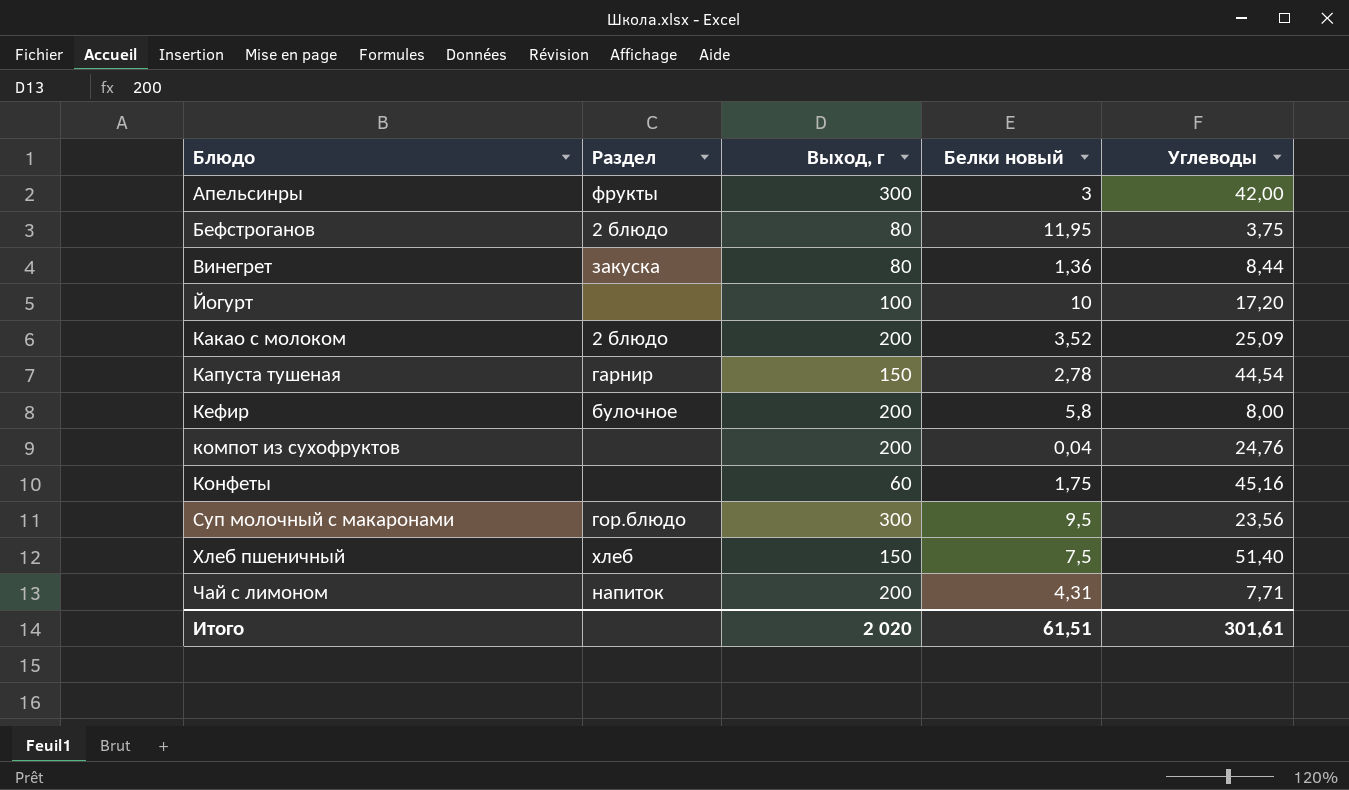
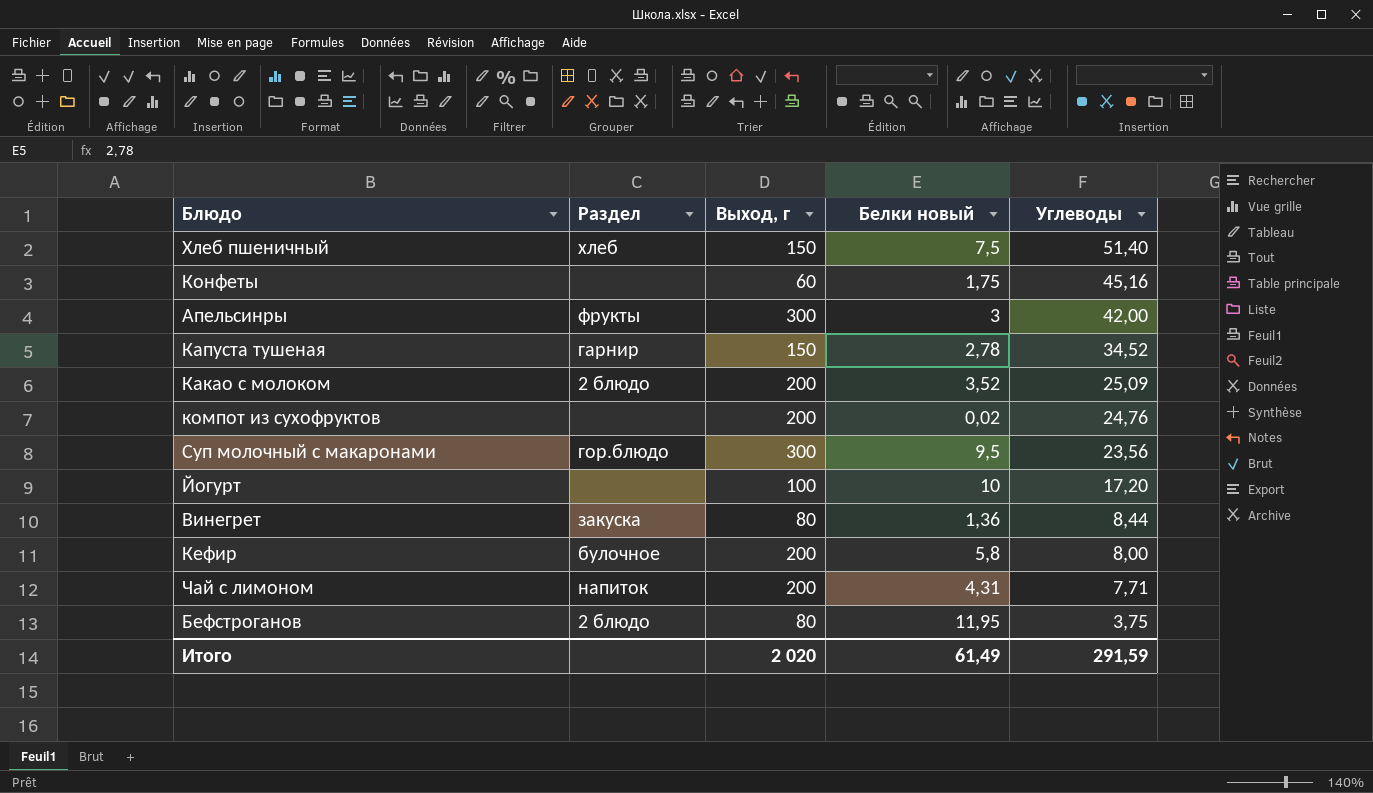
row order: Блюдо ascending -> Углеводы descending
Капуста тушеная | Углеводы: 44,54 -> 34,52
компот из сухофруктов | Белки новый: 0,04 -> 0,02
Итого | Белки новый: 61,51 -> 61,49
Итого | Углеводы: 301,61 -> 291,59

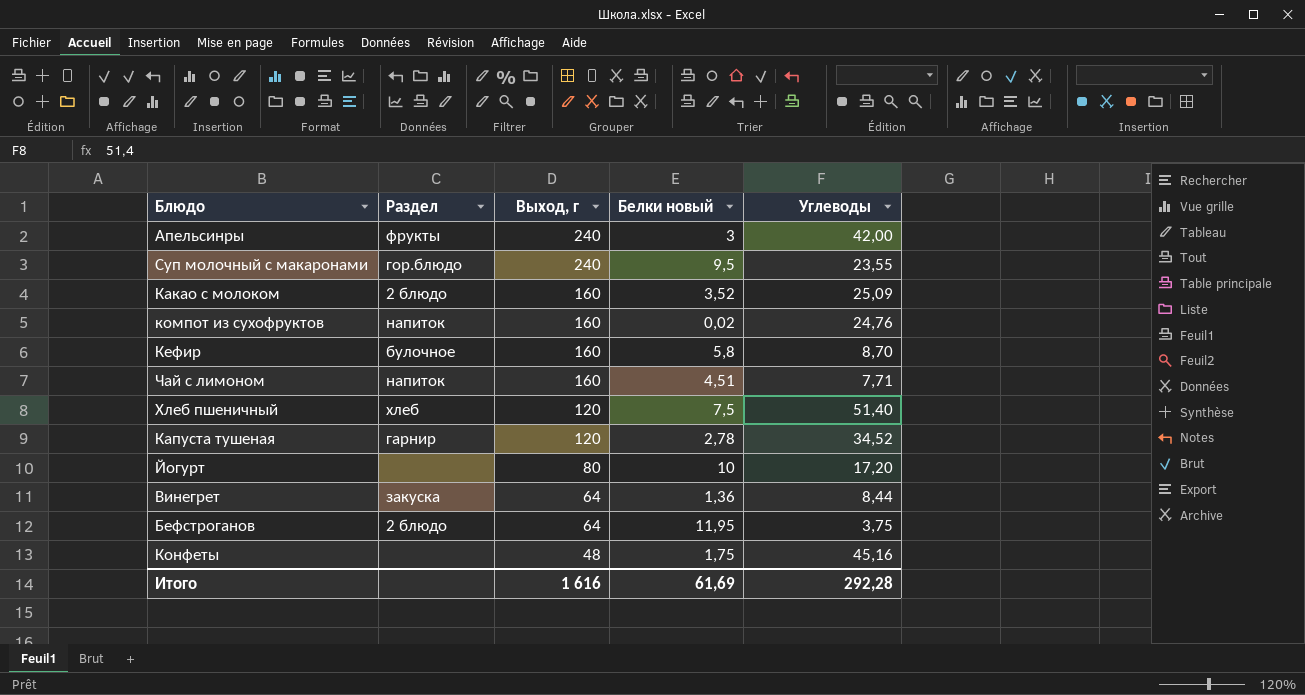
row order: Углеводы descending -> Выход, г descending
Апельсинры | Выход, г: 300 -> 240
Суп молочный с макаронами | Выход, г: 300 -> 240
Суп молочный с макаронами | Углеводы: 23,56 -> 23,55
Какао с молоком | Выход, г: 200 -> 160
компот из сухофруктов | Раздел: none -> напиток
компот из сухофруктов | Выход, г: 200 -> 160
Кефир | Выход, г: 200 -> 160
Кефир | Углеводы: 8,00 -> 8,70
Чай с лимоном | Выход, г: 200 -> 160
Чай с лимоном | Белки новый: 4,31 -> 4,51
Хлеб пшеничный | Выход, г: 150 -> 120
Капуста тушеная | Выход, г: 150 -> 120
Йогурт | Выход, г: 100 -> 80
Винегрет | Выход, г: 80 -> 64
Бефстроганов | Выход, г: 80 -> 64
Конфеты | Выход, г: 60 -> 48
Итого | Выход, г: 2 020 -> 1 616
Итого | Белки новый: 61,49 -> 61,69
Итого | Углеводы: 291,59 -> 292,28

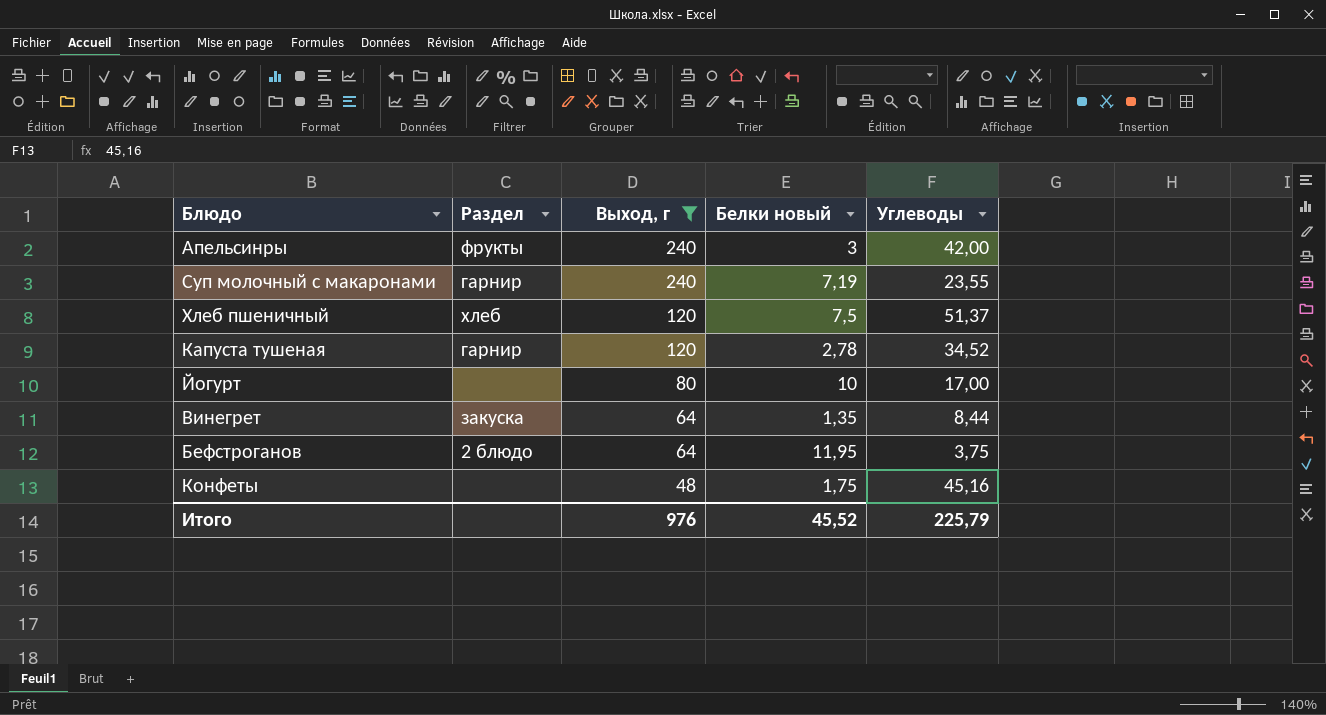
filter: none -> Выход, г != 160
Суп молочный с макаронами | Раздел: гор.блюдо -> гарнир
Суп молочный с макаронами | Белки новый: 9,5 -> 7,19
Хлеб пшеничный | Углеводы: 51,40 -> 51,37
Йогурт | Углеводы: 17,20 -> 17,00
Винегрет | Белки новый: 1,36 -> 1,35
Итого | Выход, г: 1 616 -> 976
Итого | Белки новый: 61,69 -> 45,52
Итого | Углеводы: 292,28 -> 225,79

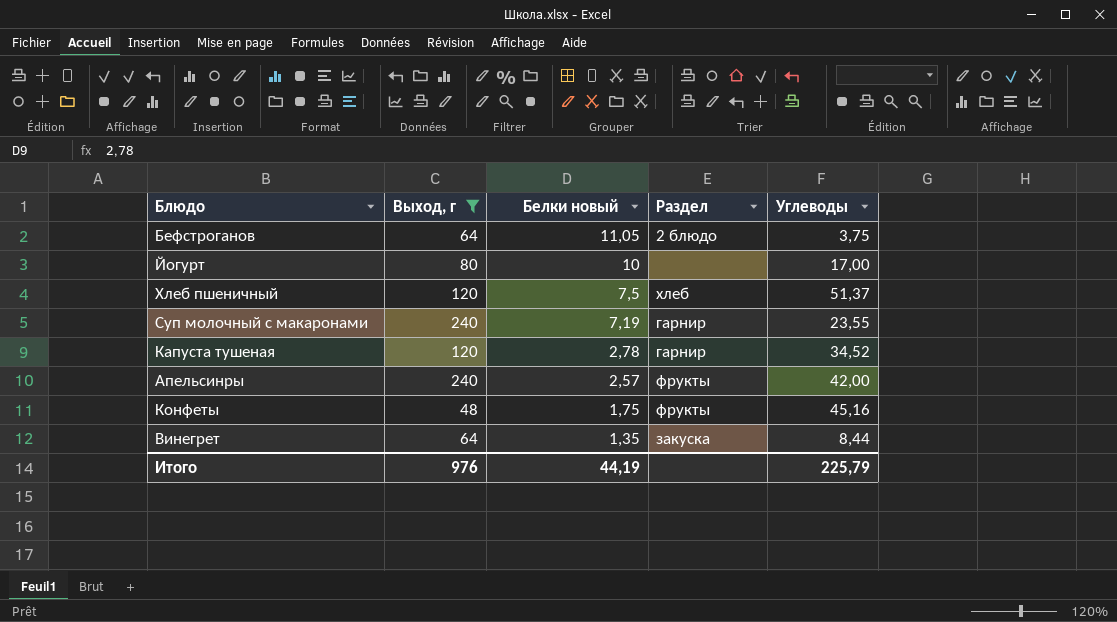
row order: Выход, г descending -> Белки новый descending
column Раздел | position: 2 -> 4
Бефстроганов | Белки новый: 11,95 -> 11,05
Апельсинры | Белки новый: 3 -> 2,57
Конфеты | Раздел: none -> фрукты
Итого | Белки новый: 45,52 -> 44,19

